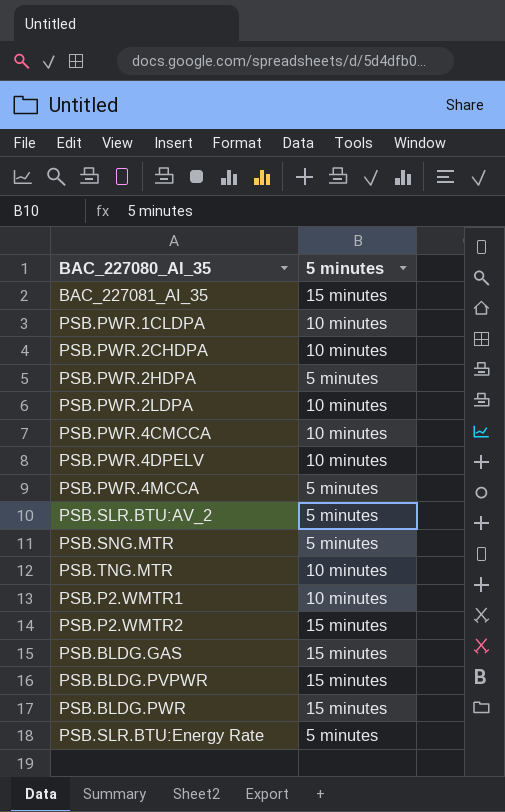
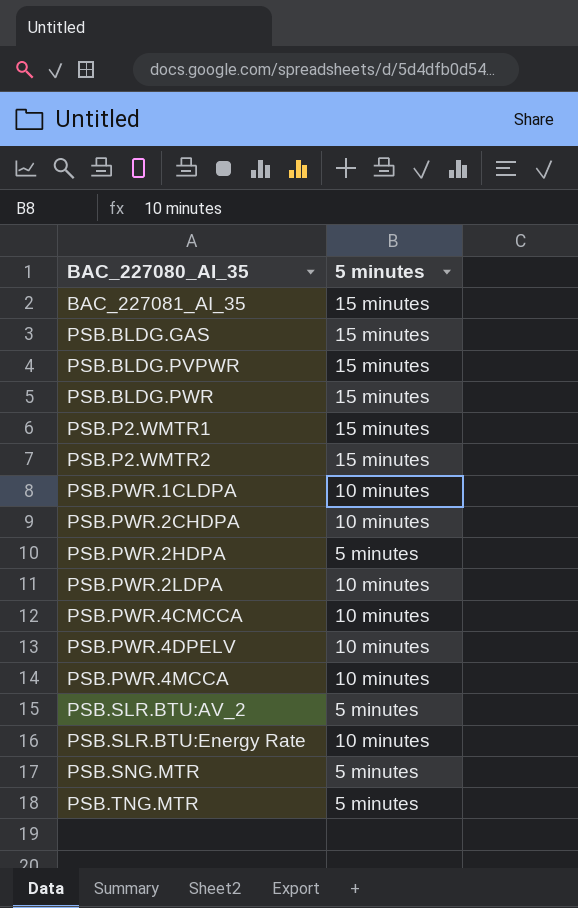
row order: none -> BAC_227080_AI_35 ascending
PSB.P2.WMTR1 | 5 minutes: 10 minutes -> 15 minutes
PSB.PWR.4MCCA | 5 minutes: 5 minutes -> 10 minutes
PSB.SLR.BTU:Energy Rate | 5 minutes: 5 minutes -> 10 minutes
PSB.TNG.MTR | 5 minutes: 10 minutes -> 5 minutes

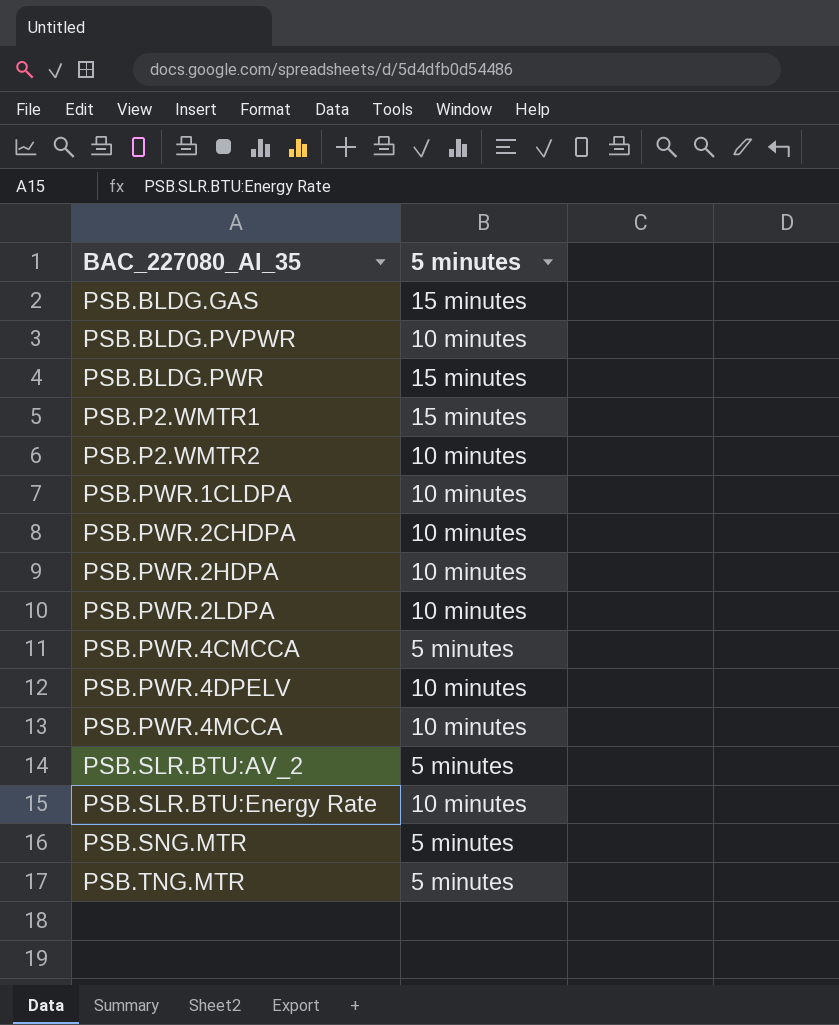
row BAC_227081_AI_35: 15 minutes -> none
PSB.BLDG.PVPWR | 5 minutes: 15 minutes -> 10 minutes
PSB.P2.WMTR2 | 5 minutes: 15 minutes -> 10 minutes
PSB.PWR.2HDPA | 5 minutes: 5 minutes -> 10 minutes
PSB.PWR.4CMCCA | 5 minutes: 10 minutes -> 5 minutes

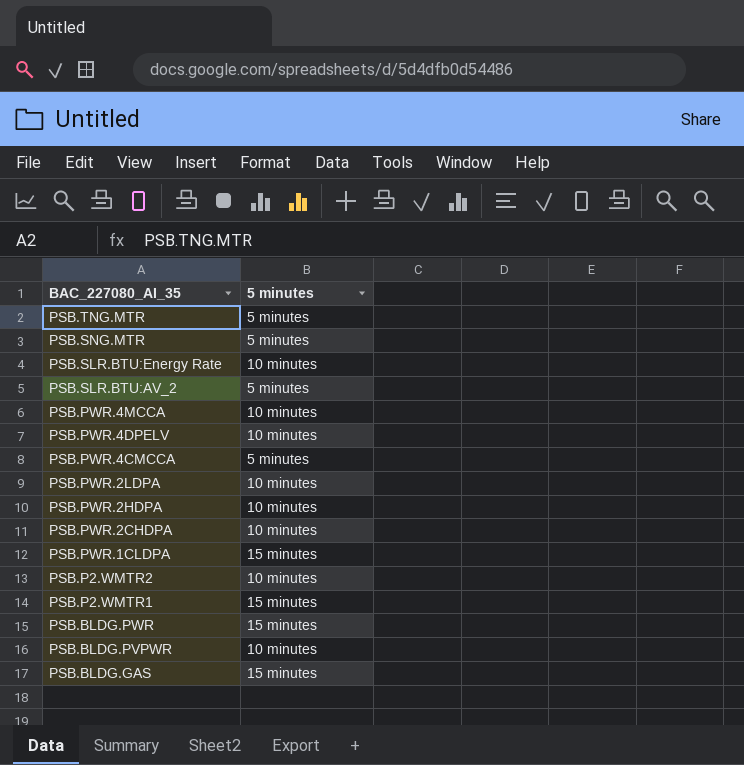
row order: BAC_227080_AI_35 ascending -> BAC_227080_AI_35 descending
PSB.PWR.1CLDPA | 5 minutes: 10 minutes -> 15 minutes

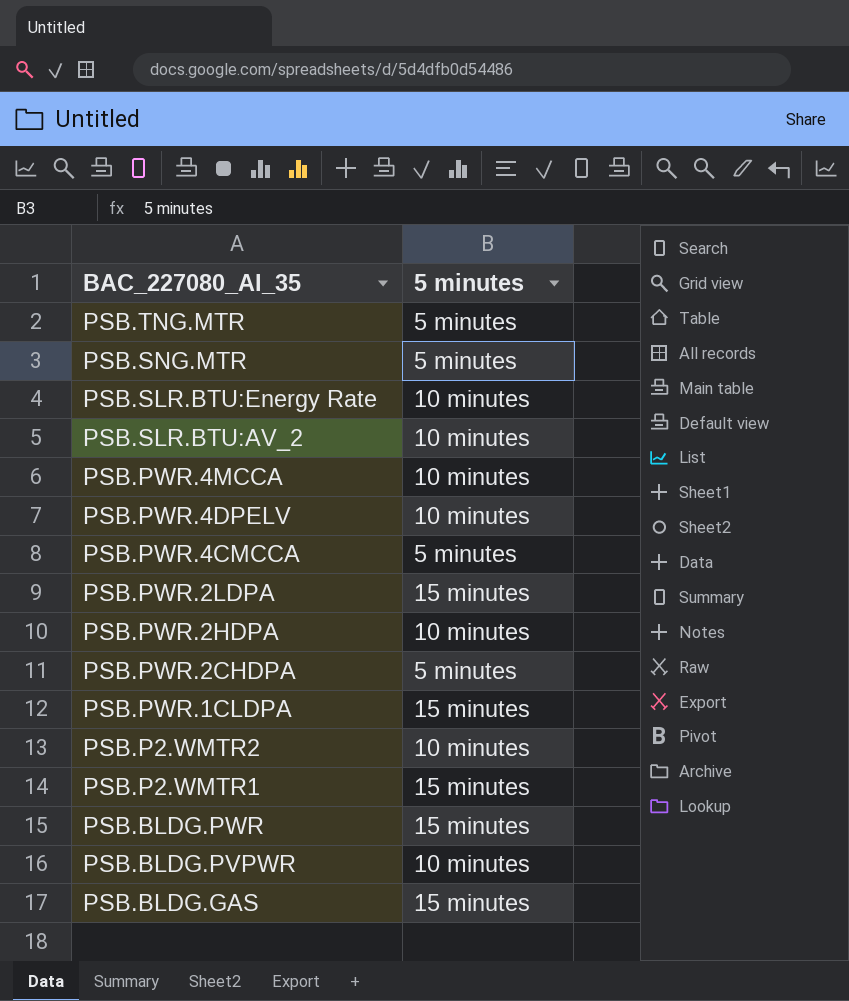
PSB.SLR.BTU:AV_2 | 5 minutes: 5 minutes -> 10 minutes
PSB.PWR.2LDPA | 5 minutes: 10 minutes -> 15 minutes
PSB.PWR.2CHDPA | 5 minutes: 10 minutes -> 5 minutes

